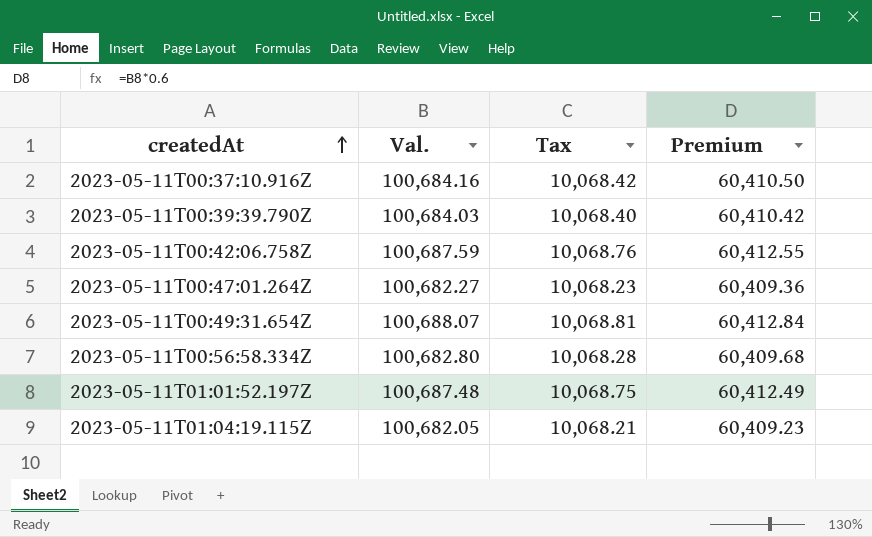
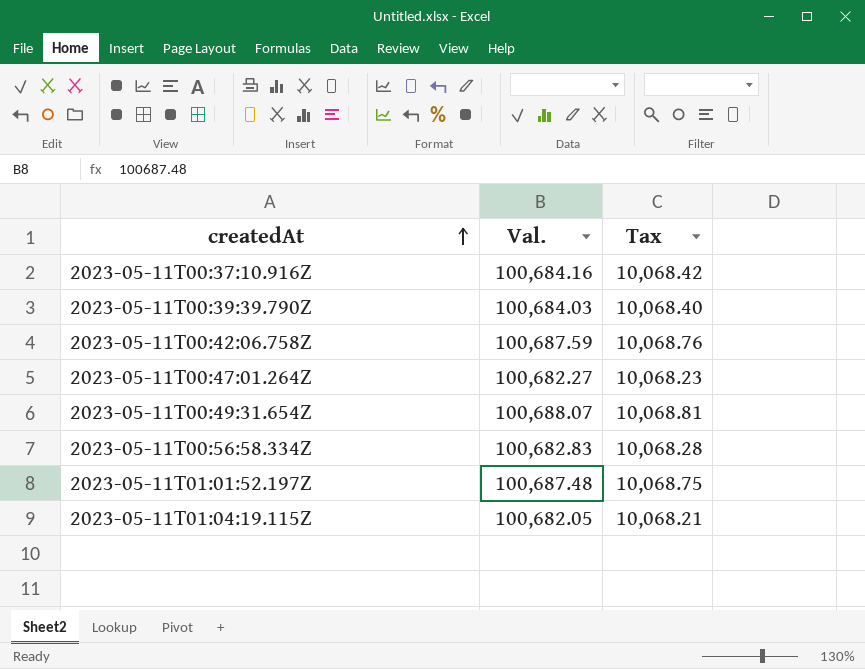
column Premium | formula: [Val.] * 0.6 -> none
2023-05-11T00:56:58.334Z | Val.: 100,682.80 -> 100,682.83

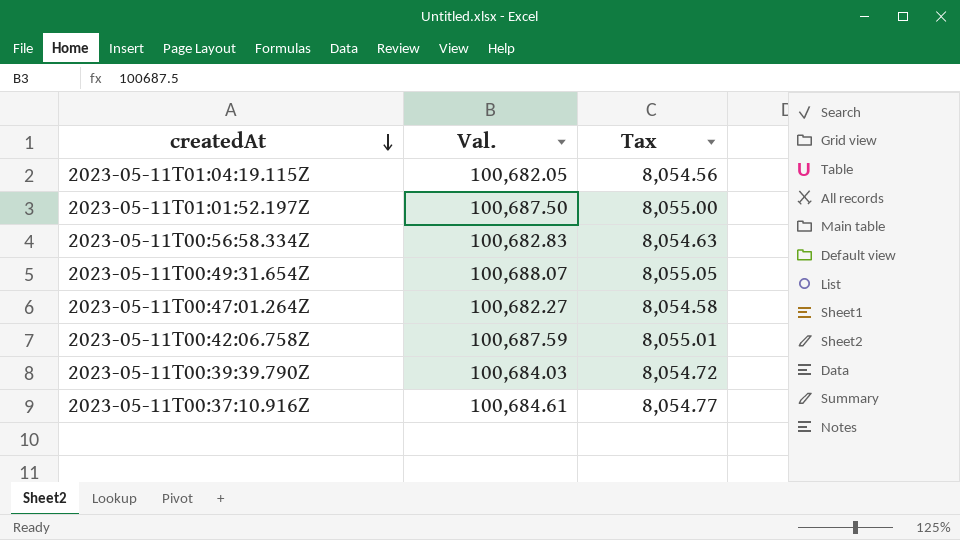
row order: createdAt ascending -> createdAt descending
column Tax | formula: [Val.] * 0.1 -> [Val.] * 0.08
2023-05-11T01:01:52.197Z | Val.: 100,687.48 -> 100,687.50
2023-05-11T00:37:10.916Z | Val.: 100,684.16 -> 100,684.61

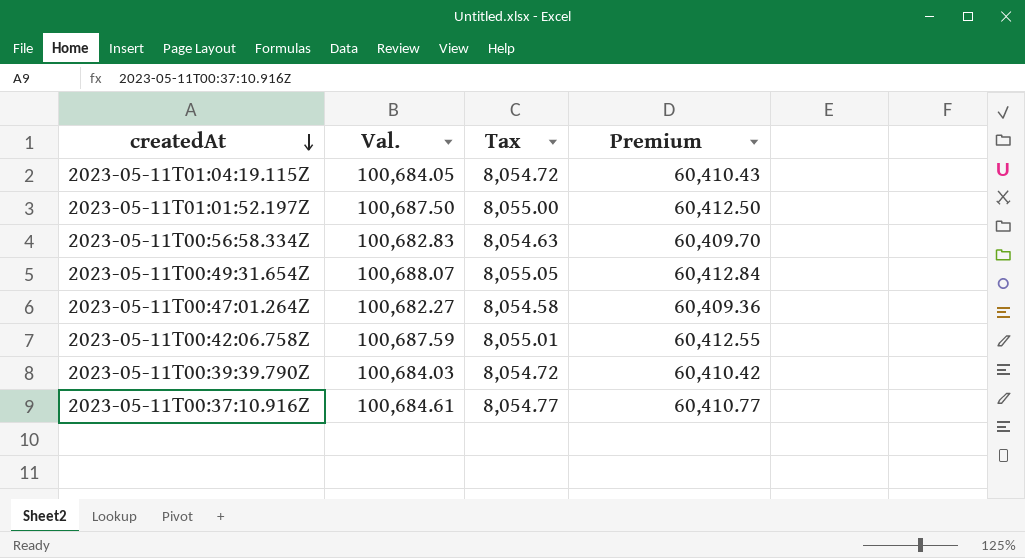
column Premium | formula: none -> [Val.] * 0.6
2023-05-11T01:04:19.115Z | Val.: 100,682.05 -> 100,684.05
2023-05-11T01:04:19.115Z | Tax: 8,054.56 -> 8,054.72

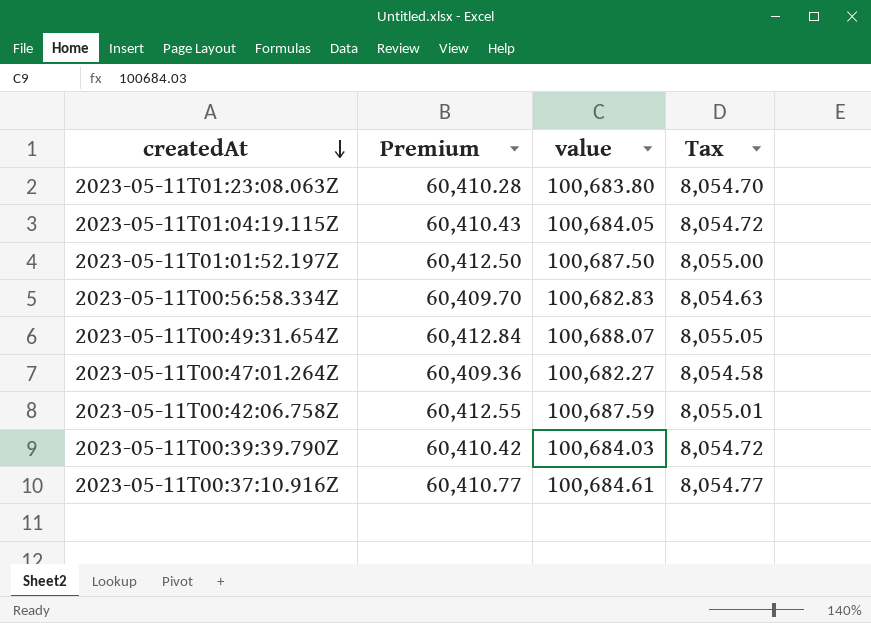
column Premium | position: 4 -> 2
column name: Val. -> value
row 2023-05-11T01:23:08.063Z: none -> 60,410.28 | 100,683.80 | 8,054.70

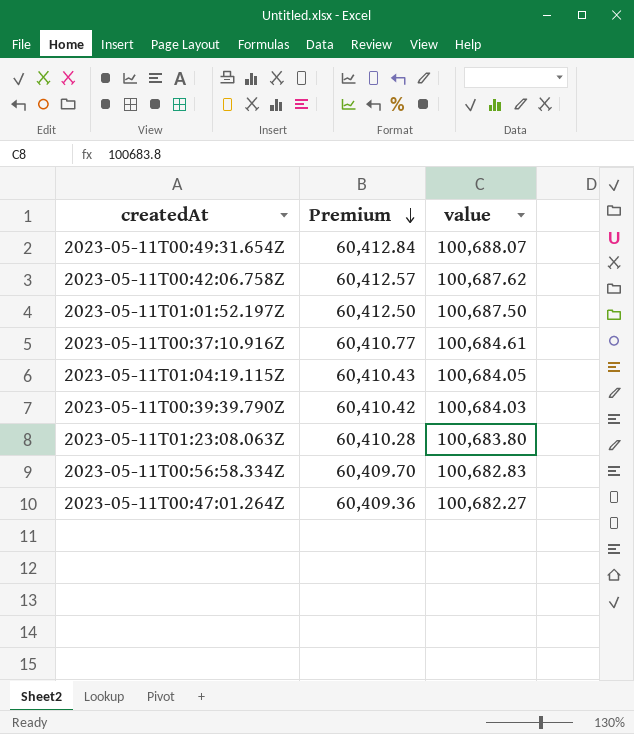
row order: createdAt descending -> Premium descending
column Tax | formula: [value] * 0.08 -> none
2023-05-11T00:42:06.758Z | Premium: 60,412.55 -> 60,412.57
2023-05-11T00:42:06.758Z | value: 100,687.59 -> 100,687.62

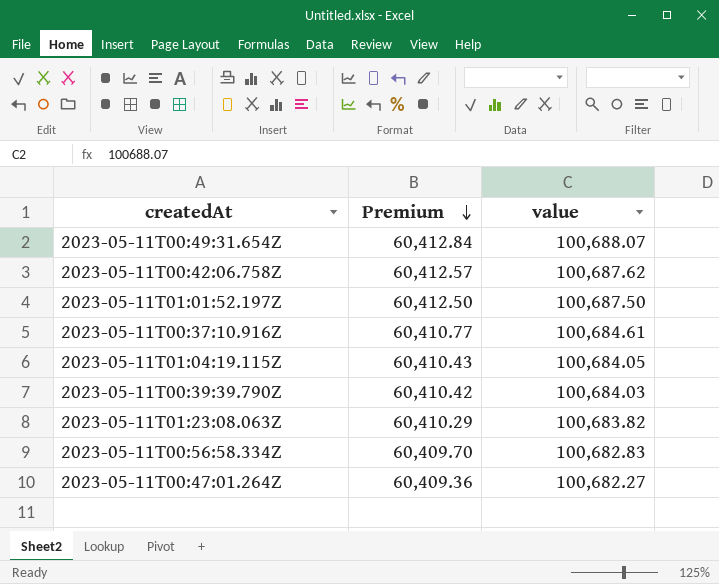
2023-05-11T01:23:08.063Z | Premium: 60,410.28 -> 60,410.29
2023-05-11T01:23:08.063Z | value: 100,683.80 -> 100,683.82

